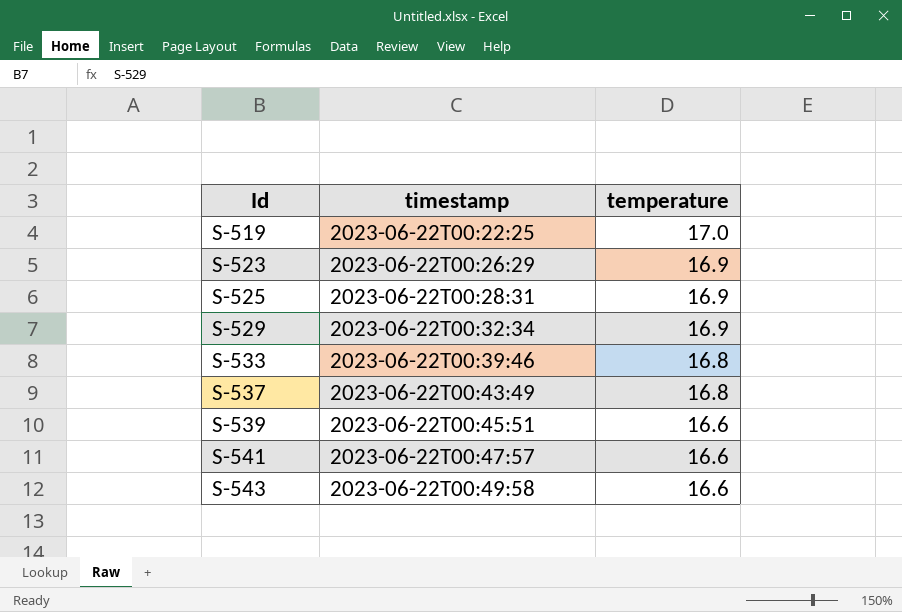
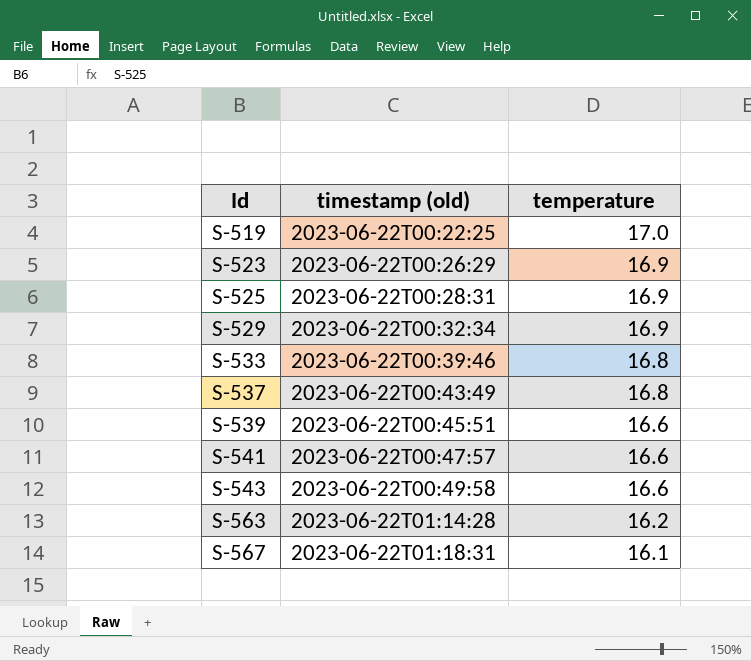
column name: timestamp -> timestamp (old)
row S-563: none -> 2023-06-22T01:14:28 | 16.2
row S-567: none -> 2023-06-22T01:18:31 | 16.1

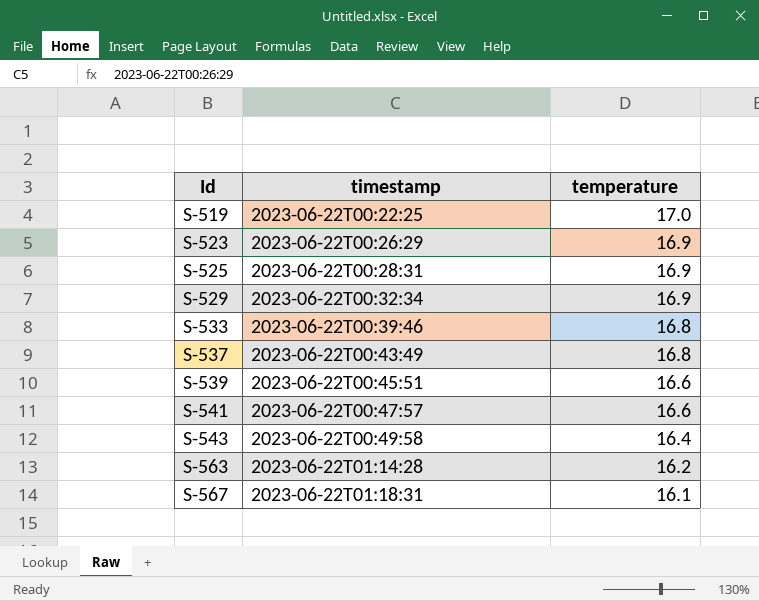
column name: timestamp (old) -> timestamp
S-543 | temperature: 16.6 -> 16.4

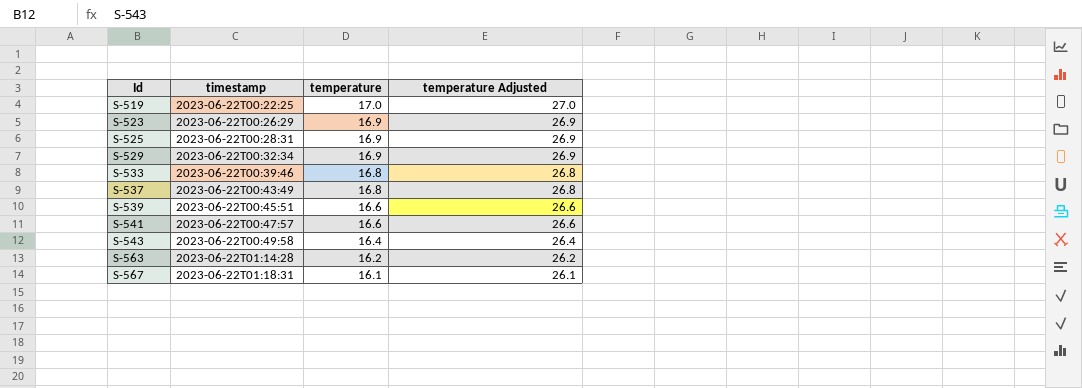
column temperature Adjusted | formula: none -> [temperature] + 10

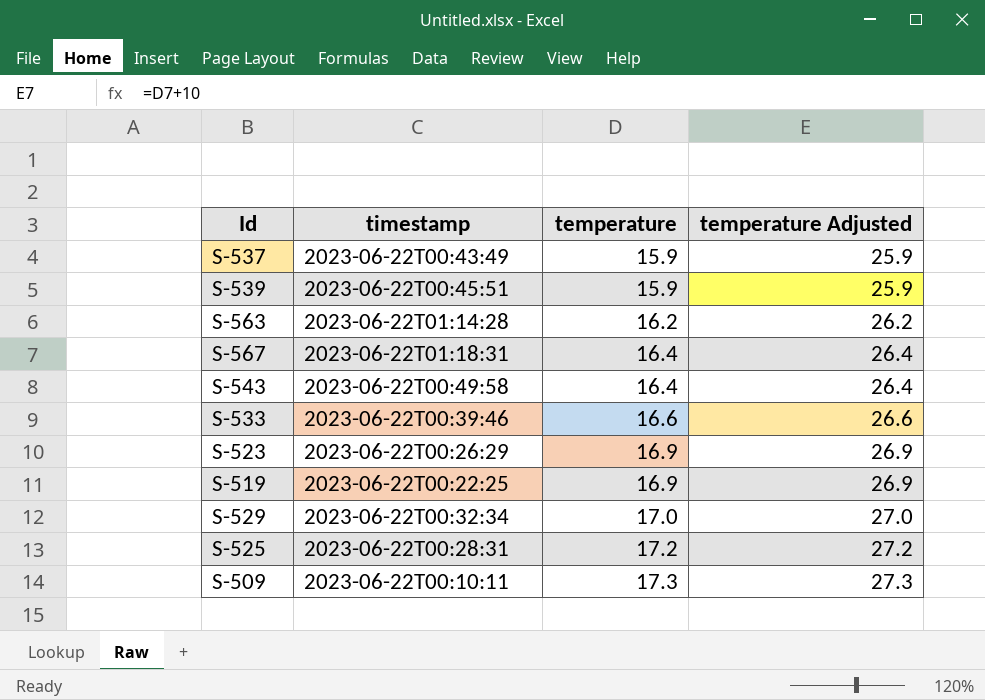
row order: Id ascending -> temperature ascending
row S-541: 2023-06-22T00:47:57 | 16.6 | 26.6 -> none
S-537 | temperature: 16.8 -> 15.9
S-537 | temperature Adjusted: 26.8 -> 25.9
S-539 | temperature: 16.6 -> 15.9
S-539 | temperature Adjusted: 26.6 -> 25.9
S-567 | temperature: 16.1 -> 16.4
S-567 | temperature Adjusted: 26.1 -> 26.4
S-533 | temperature: 16.8 -> 16.6
S-533 | temperature Adjusted: 26.8 -> 26.6
S-519 | temperature: 17.0 -> 16.9
S-519 | temperature Adjusted: 27.0 -> 26.9
S-529 | temperature: 16.9 -> 17.0
S-529 | temperature Adjusted: 26.9 -> 27.0
S-525 | temperature: 16.9 -> 17.2
S-525 | temperature Adjusted: 26.9 -> 27.2
row S-509: none -> 2023-06-22T00:10:11 | 17.3 | 27.3

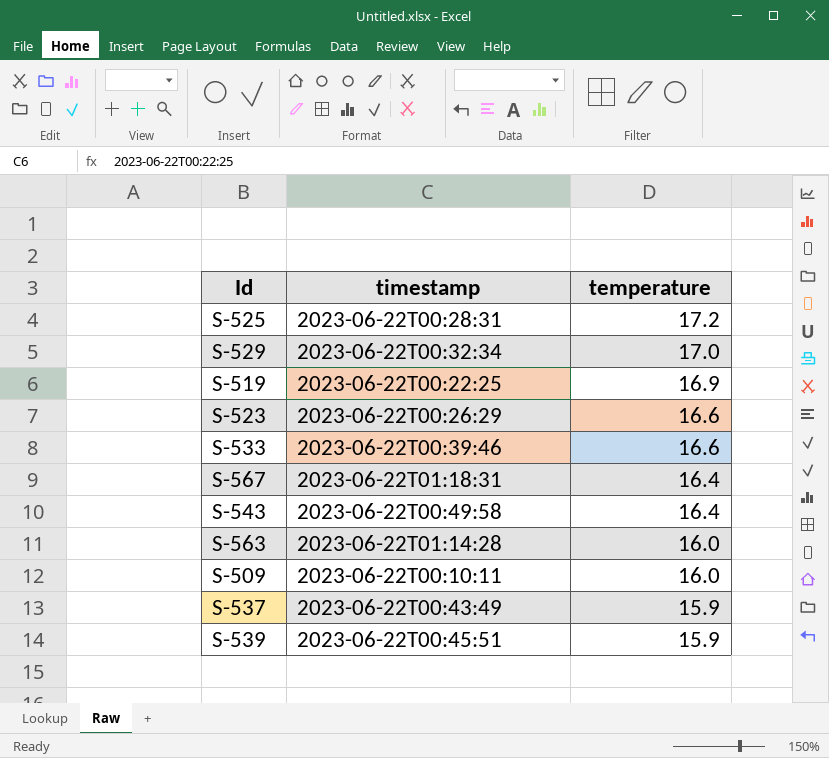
row order: temperature ascending -> temperature descending
column temperature Adjusted | formula: [temperature] + 10 -> none
S-523 | temperature: 16.9 -> 16.6
S-563 | temperature: 16.2 -> 16.0
S-509 | temperature: 17.3 -> 16.0

